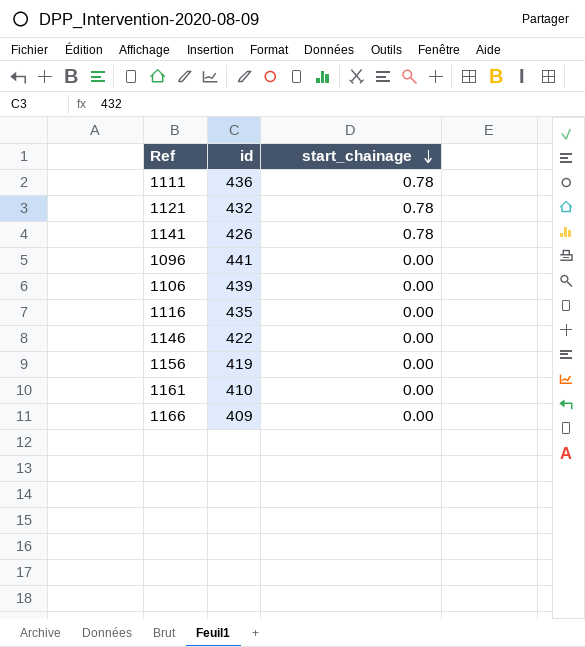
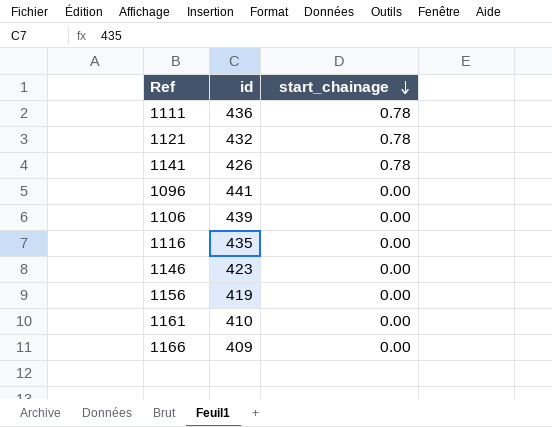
1146 | id: 422 -> 423

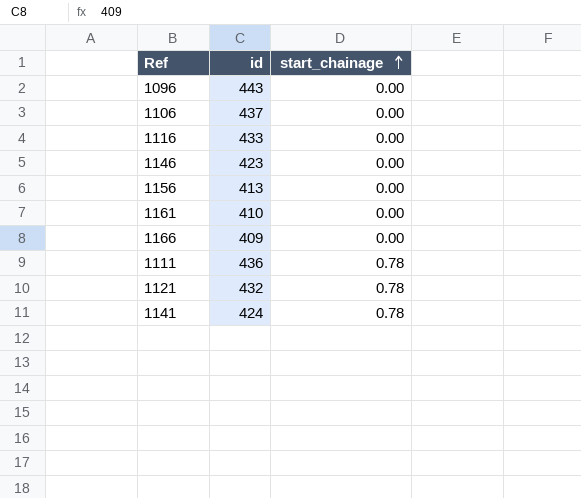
row order: start_chainage descending -> start_chainage ascending
1096 | id: 441 -> 443
1106 | id: 439 -> 437
1116 | id: 435 -> 433
1156 | id: 419 -> 413
1141 | id: 426 -> 424

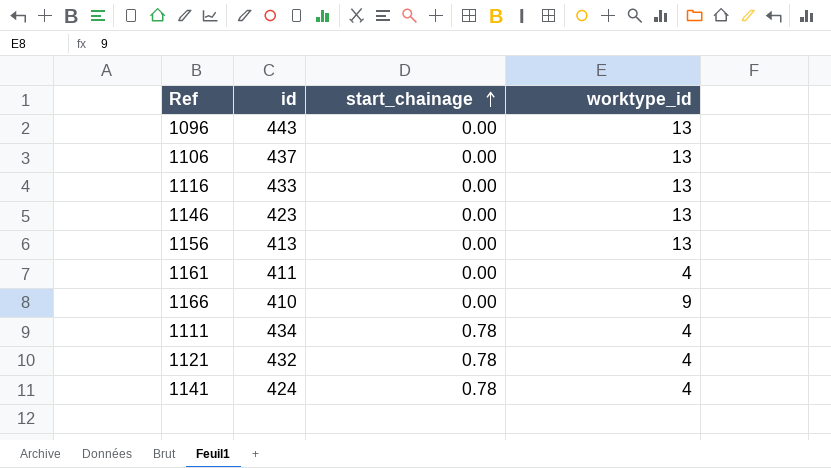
column worktype_id | position: none -> 4
1161 | id: 410 -> 411
1166 | id: 409 -> 410
1111 | id: 436 -> 434

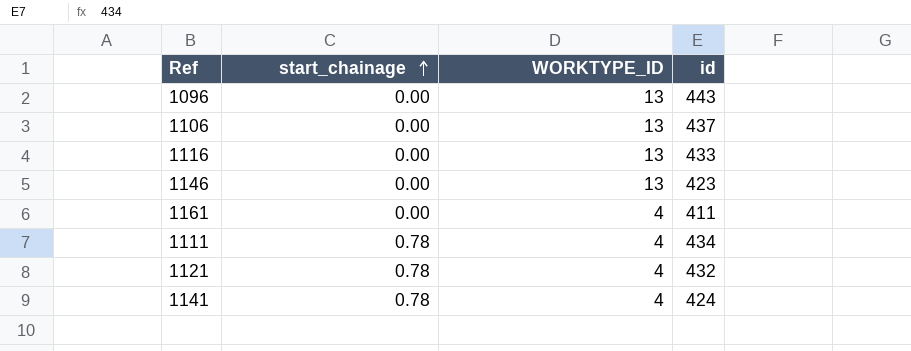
column name: worktype_id -> WORKTYPE_ID
column id | position: 2 -> 4
row 1156: 413 | 0.00 | 13 -> none
row 1166: 410 | 0.00 | 9 -> none

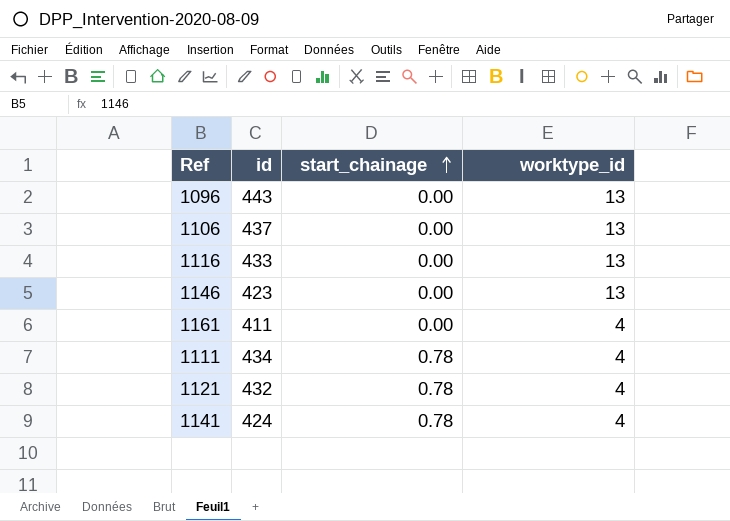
column id | position: 4 -> 2
column name: WORKTYPE_ID -> worktype_id

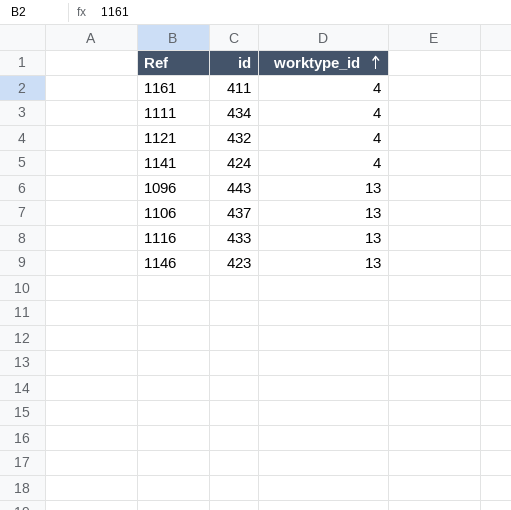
row order: start_chainage ascending -> worktype_id ascending
column start_chainage | position: 3 -> none

